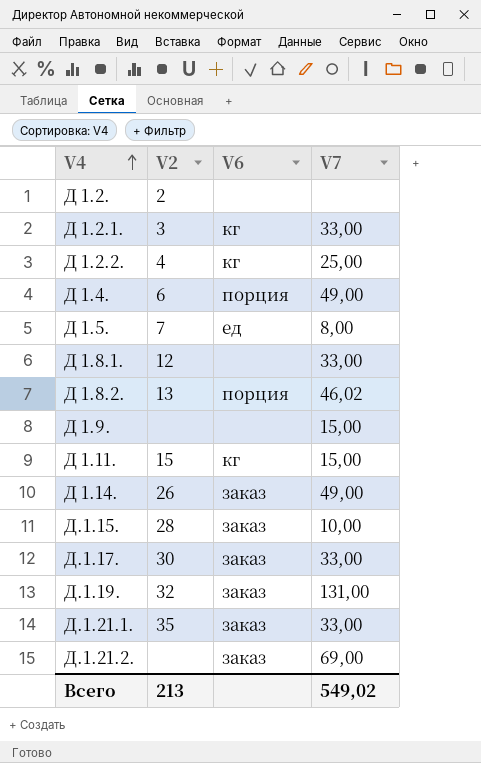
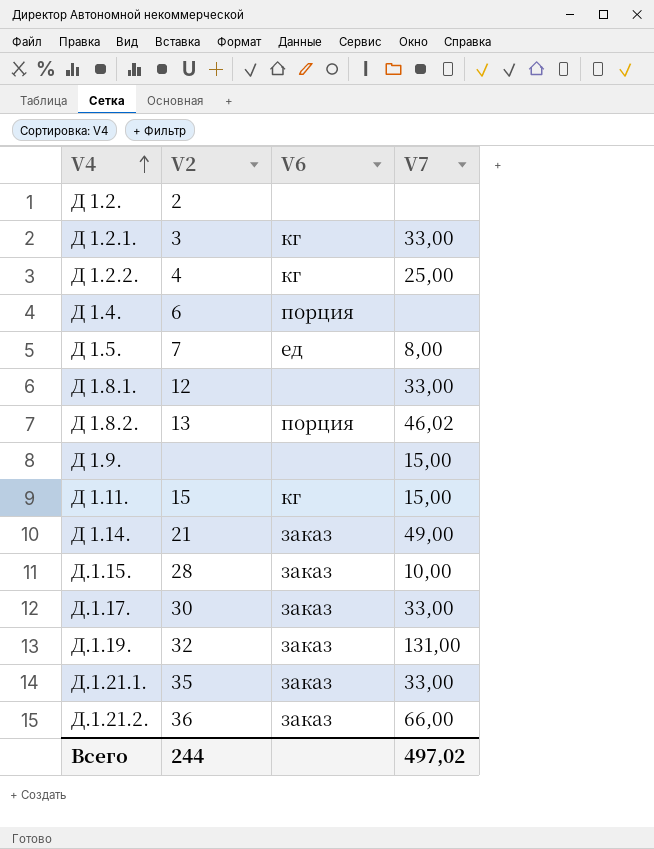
Д 1.4. | V7: 49,00 -> none
Д 1.14. | V2: 26 -> 21
Д.1.21.2. | V2: none -> 36
Д.1.21.2. | V7: 69,00 -> 66,00
Всего | V2: 213 -> 244
Всего | V7: 549,02 -> 497,02

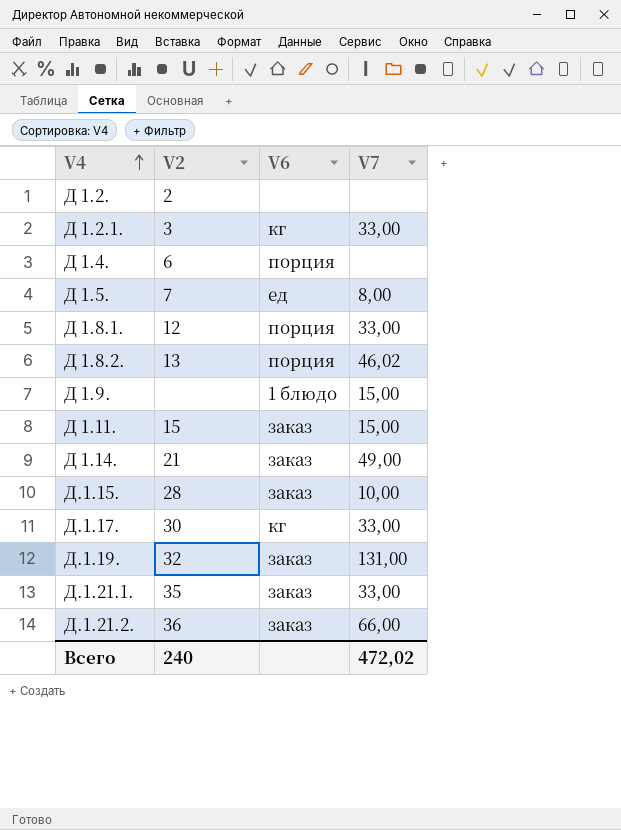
row Д 1.2.2.: 4 | кг | 25,00 -> none
Д 1.8.1. | V6: none -> порция
Д 1.9. | V6: none -> 1 блюдо
Д 1.11. | V6: кг -> заказ
Д.1.17. | V6: заказ -> кг
Всего | V2: 244 -> 240
Всего | V7: 497,02 -> 472,02

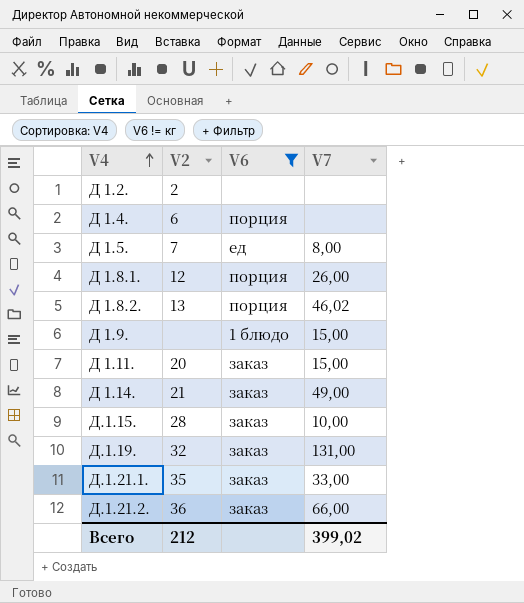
filter: none -> V6 != кг
Д 1.8.1. | V7: 33,00 -> 26,00
Д 1.11. | V2: 15 -> 20
Всего | V2: 240 -> 212
Всего | V7: 472,02 -> 399,02

